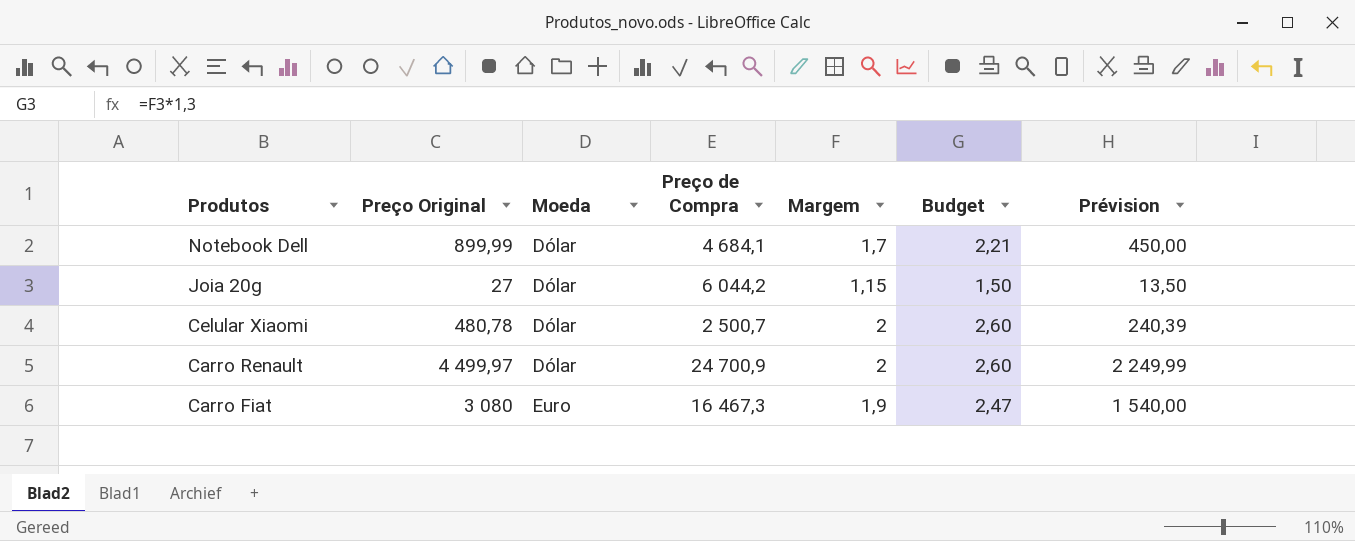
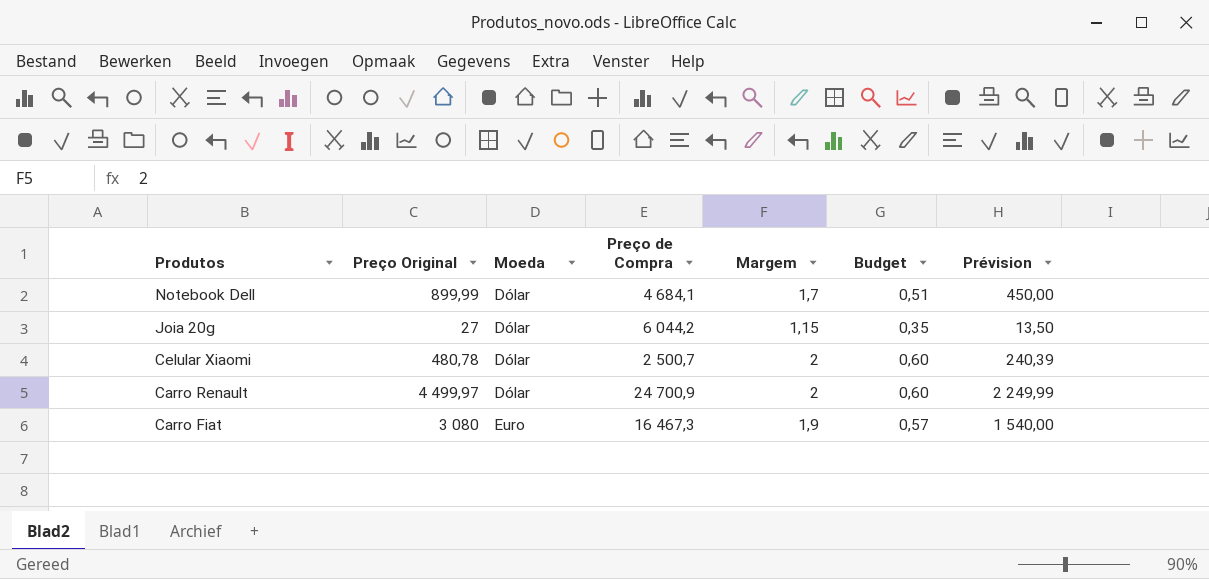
column Budget | formula: [Margem] * 1,3 -> [Margem] * 0,3

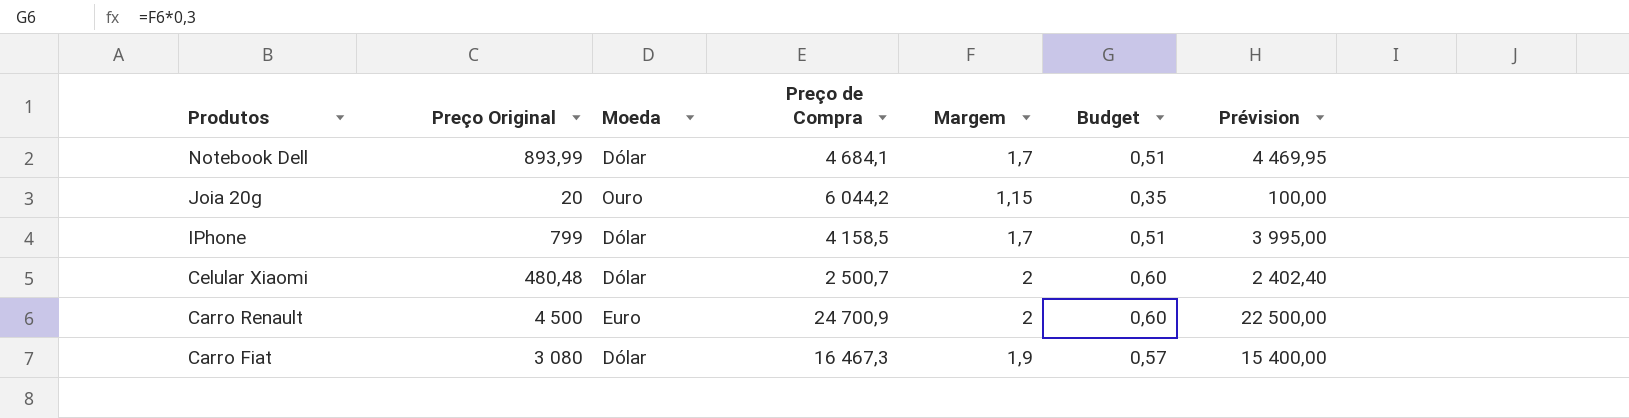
column Prévision | formula: [Preço Original] * 0,5 -> [Preço Original] * 5
Notebook Dell | Preço Original: 899,99 -> 893,99
Joia 20g | Preço Original: 27 -> 20
Joia 20g | Moeda: Dólar -> Ouro
row IPhone: none -> 799 | Dólar | 4 158,5 | 1,7 | 0,51 | 3 995,00
Celular Xiaomi | Preço Original: 480,78 -> 480,48
Carro Renault | Preço Original: 4 499,97 -> 4 500
Carro Renault | Moeda: Dólar -> Euro
Carro Fiat | Moeda: Euro -> Dólar

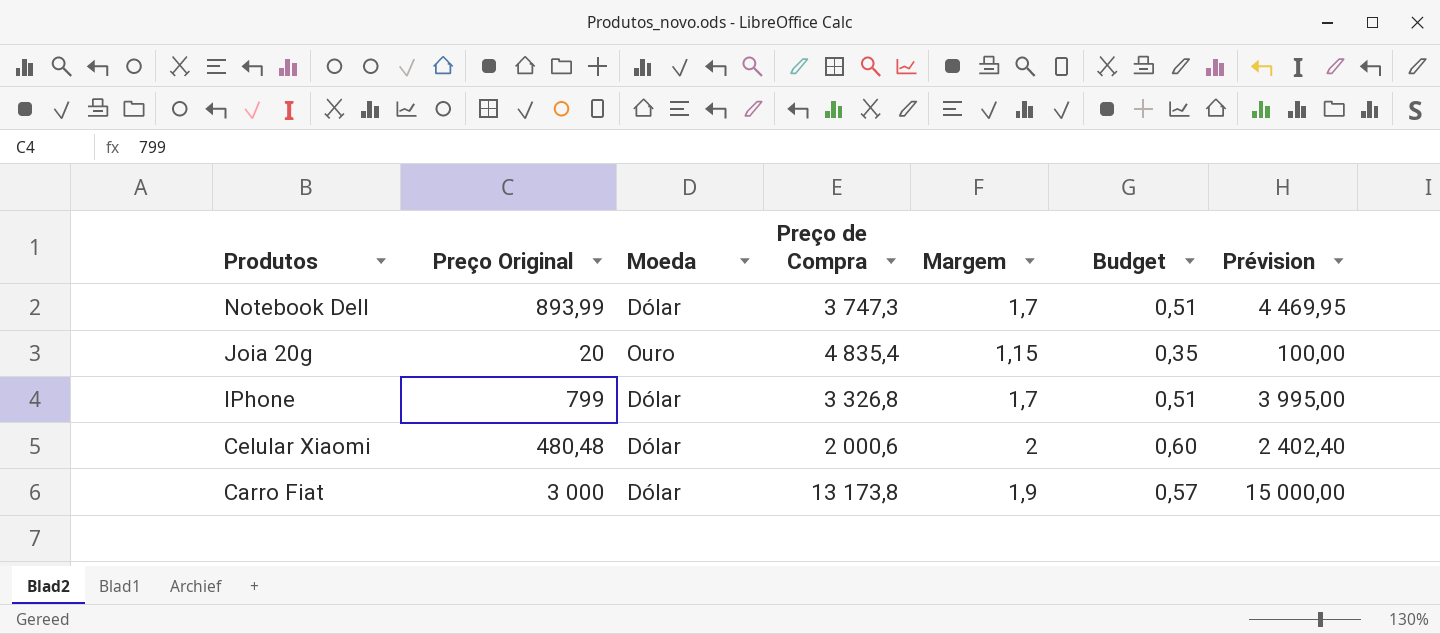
row Carro Renault: 4 500 | Euro | 24 700,9 | 2 | 0,60 | 22 500,00 -> none
Notebook Dell | Preço de Compra: 4 684,1 -> 3 747,3
Joia 20g | Preço de Compra: 6 044,2 -> 4 835,4
IPhone | Preço de Compra: 4 158,5 -> 3 326,8
Celular Xiaomi | Preço de Compra: 2 500,7 -> 2 000,6
Carro Fiat | Preço Original: 3 080 -> 3 000
Carro Fiat | Preço de Compra: 16 467,3 -> 13 173,8
Carro Fiat | Prévision: 15 400,00 -> 15 000,00

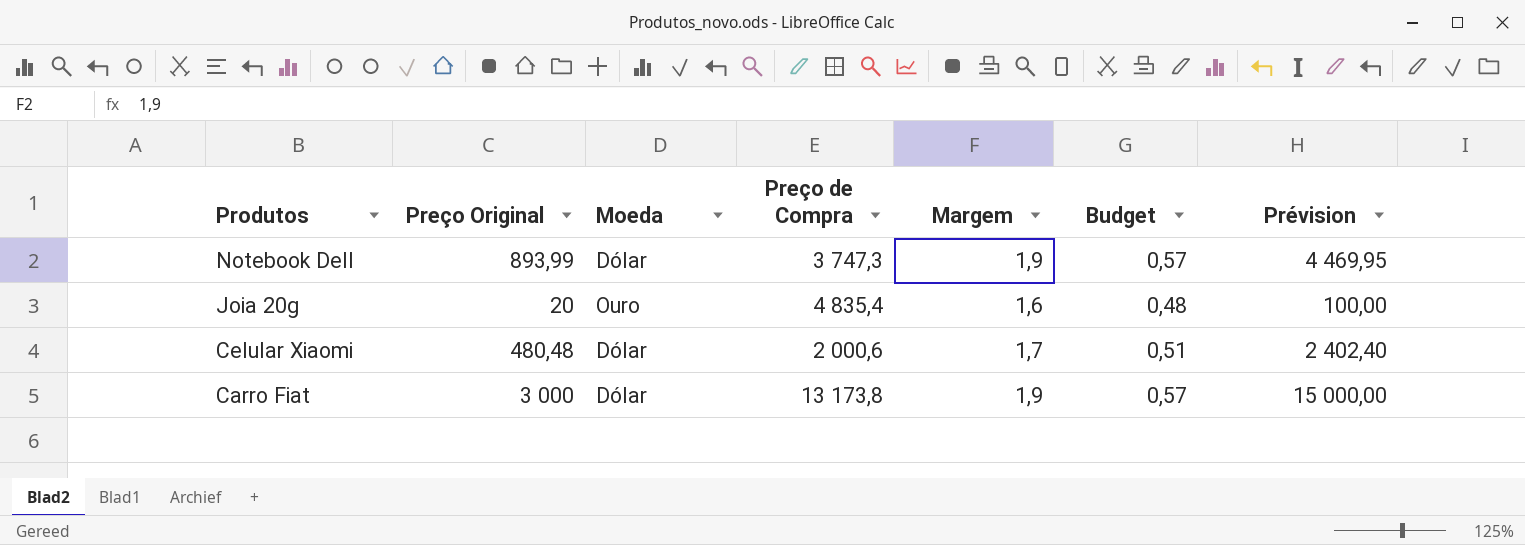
row IPhone: 799 | Dólar | 3 326,8 | 1,7 | 0,51 | 3 995,00 -> none
Notebook Dell | Margem: 1,7 -> 1,9
Notebook Dell | Budget: 0,51 -> 0,57
Joia 20g | Margem: 1,15 -> 1,6
Joia 20g | Budget: 0,35 -> 0,48
Celular Xiaomi | Margem: 2 -> 1,7
Celular Xiaomi | Budget: 0,60 -> 0,51

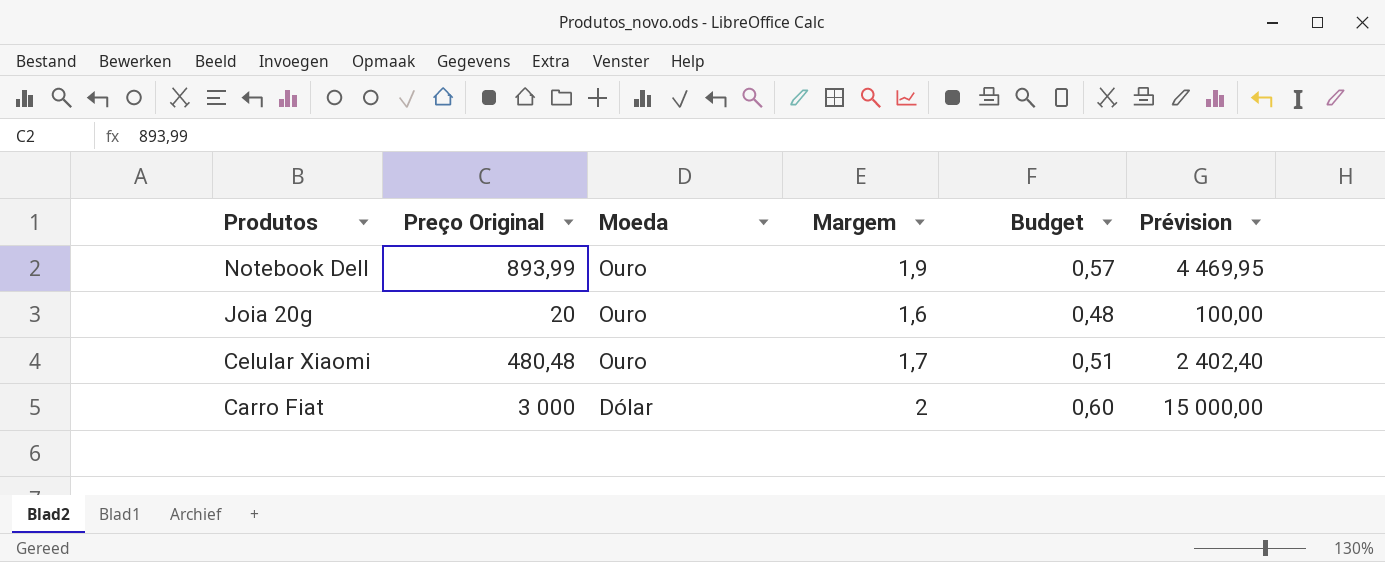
column Preço de Compra | position: 4 -> none
Notebook Dell | Moeda: Dólar -> Ouro
Celular Xiaomi | Moeda: Dólar -> Ouro
Carro Fiat | Margem: 1,9 -> 2
Carro Fiat | Budget: 0,57 -> 0,60

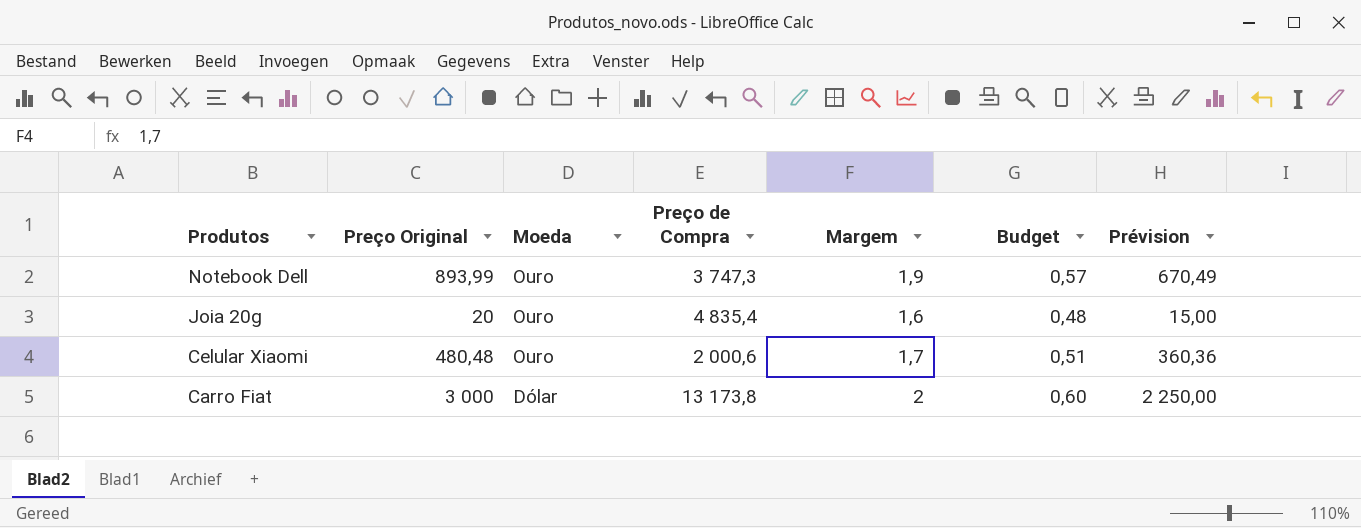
column Preço de Compra | position: none -> 4
column Prévision | formula: [Preço Original] * 5 -> [Preço Original] * 0,75

